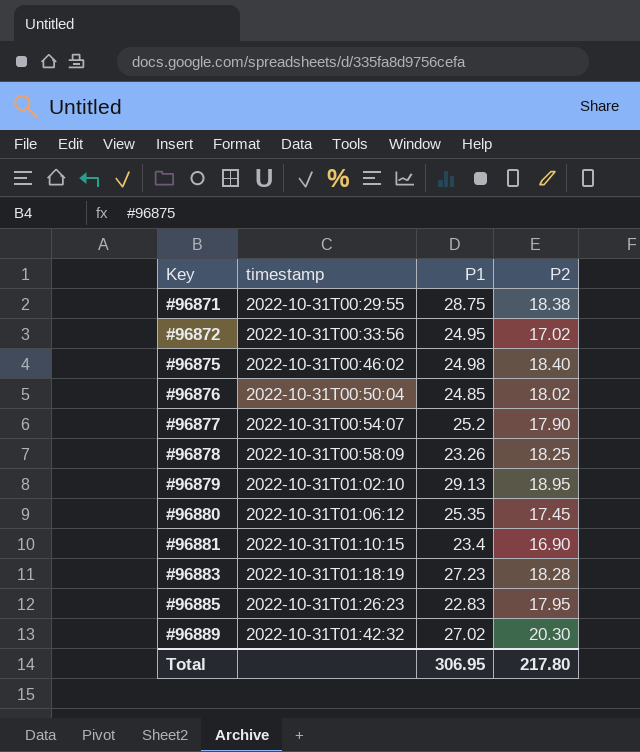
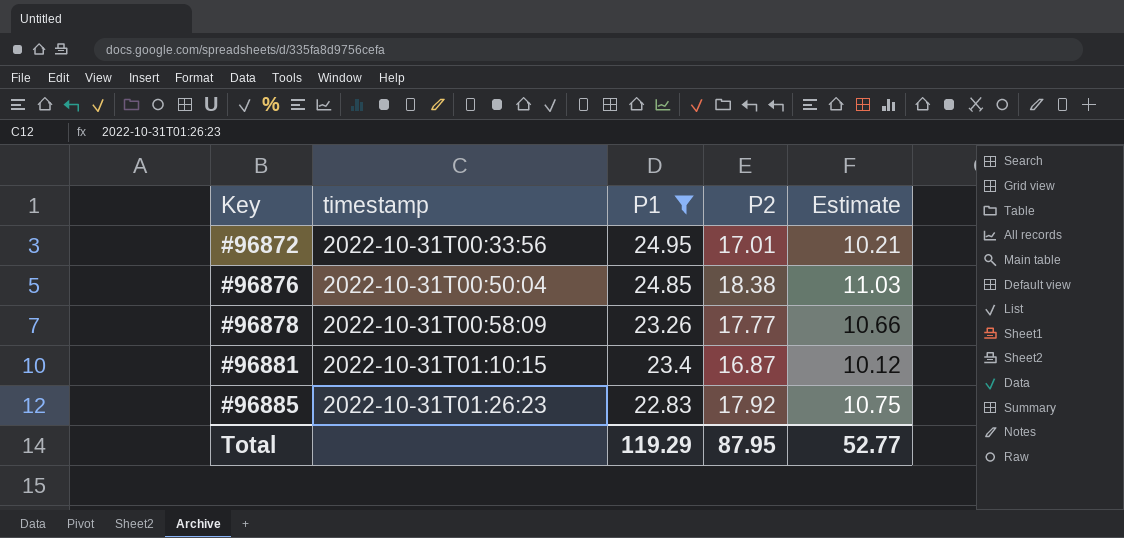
filter: none -> P1 <= 24.95
column Estimate | formula: none -> [P2] * 0.6
#96872 | P2: 17.02 -> 17.01
#96876 | P2: 18.02 -> 18.38
#96878 | P2: 18.25 -> 17.77
#96881 | P2: 16.90 -> 16.87
#96885 | P2: 17.95 -> 17.92
Total | P1: 306.95 -> 119.29
Total | P2: 217.80 -> 87.95

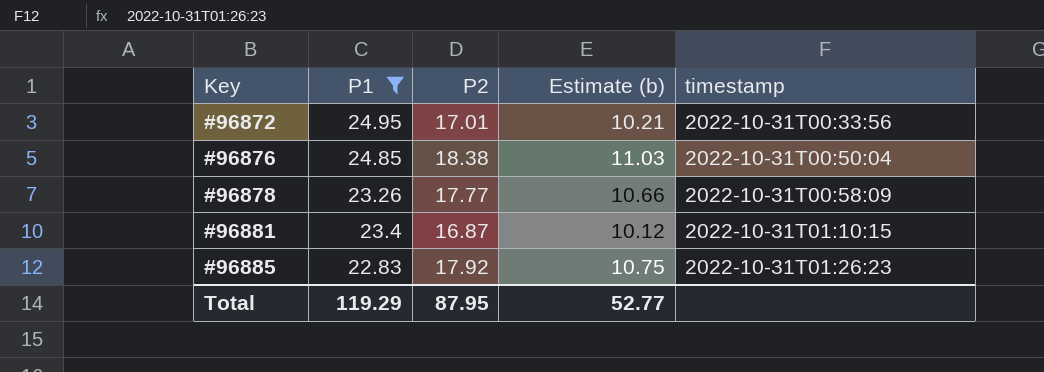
column name: Estimate -> Estimate (b)
column timestamp | position: 2 -> 5

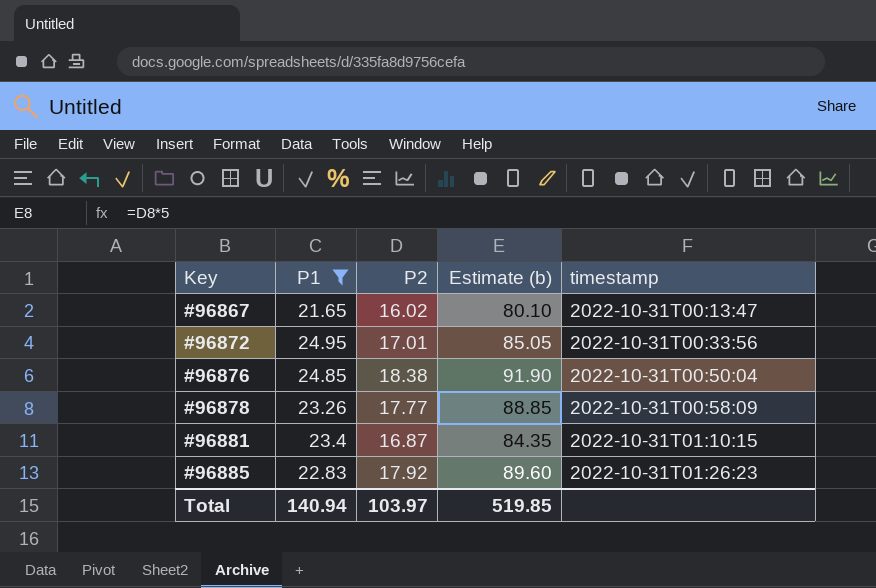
column Estimate (b) | formula: [P2] * 0.6 -> [P2] * 5
row #96867: none -> 21.65 | 16.02 | 80.10 | 2022-10-31T00:13:47
Total | P1: 119.29 -> 140.94
Total | P2: 87.95 -> 103.97
Total | Estimate (b): 52.77 -> 519.85

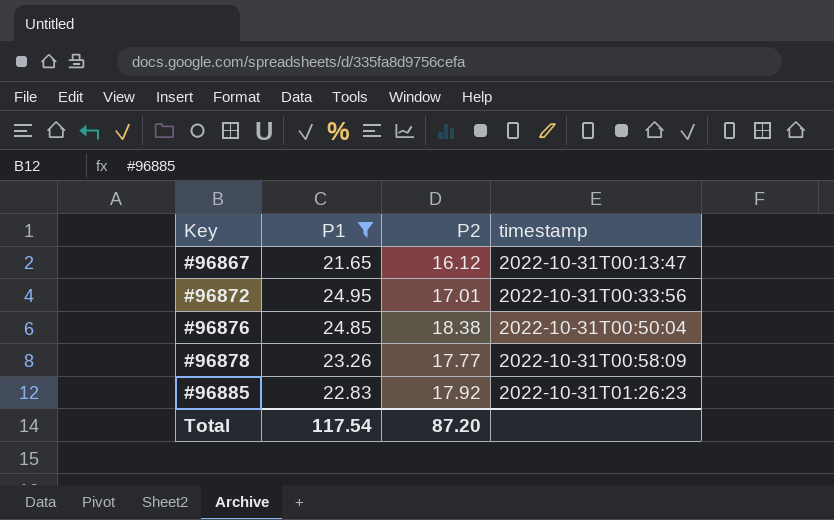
column Estimate (b) | formula: [P2] * 5 -> none
row #96881: 23.4 | 16.87 | 84.35 | 2022-10-31T01:10:15 -> none
#96867 | P2: 16.02 -> 16.12
Total | P1: 140.94 -> 117.54
Total | P2: 103.97 -> 87.20

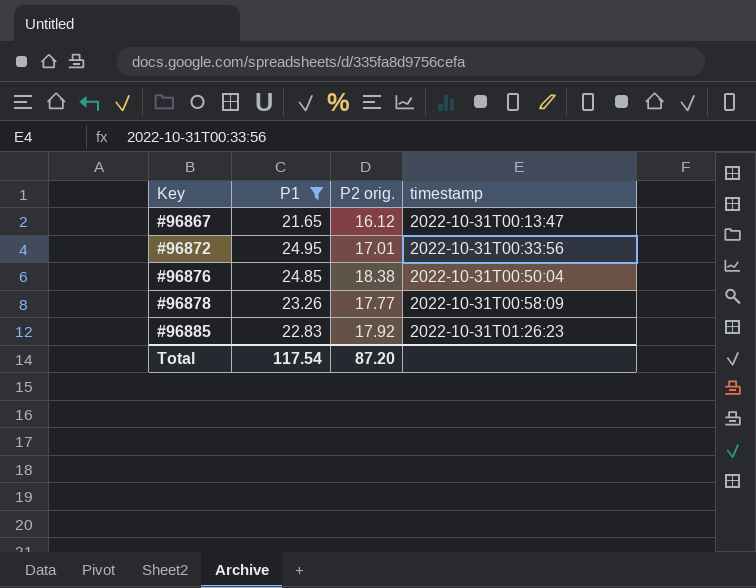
column name: P2 -> P2 orig.

